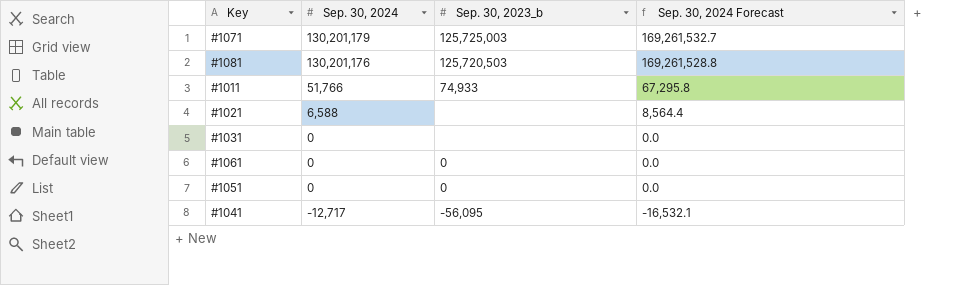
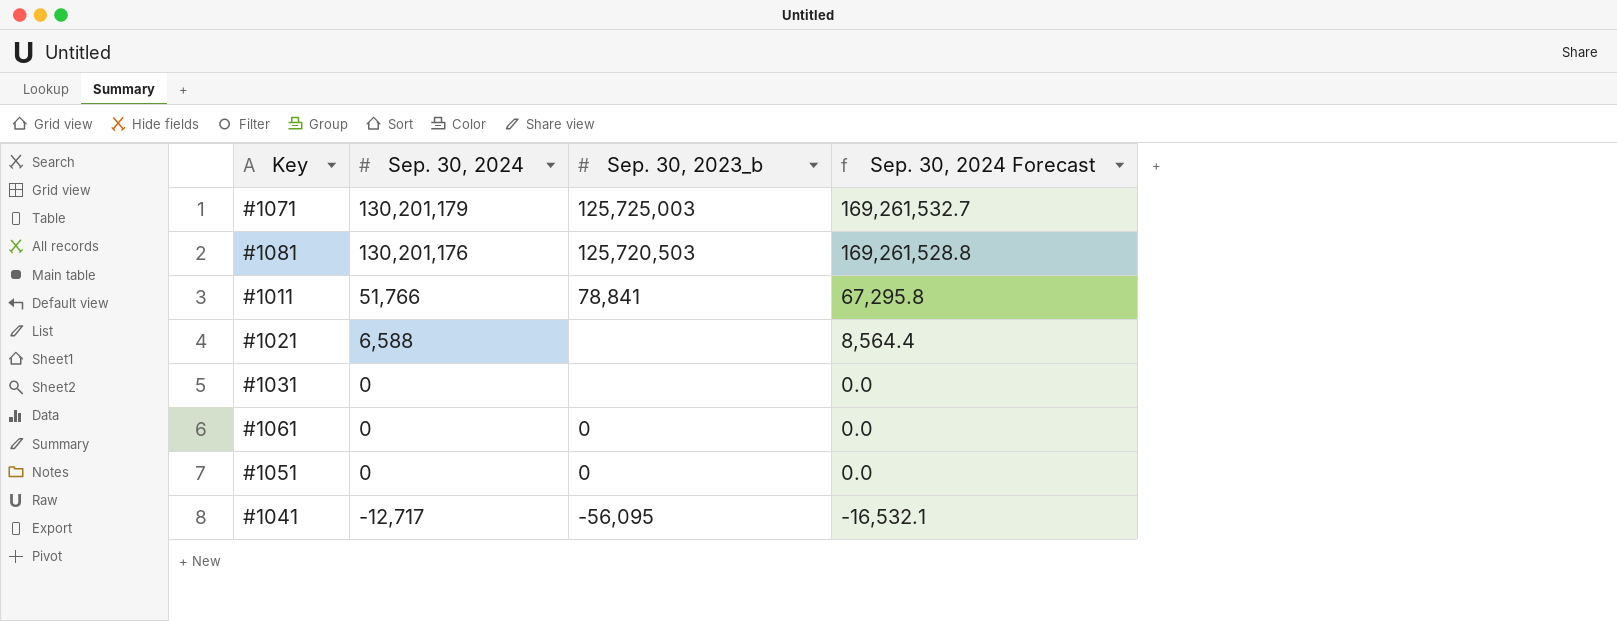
#1011 | Sep. 30, 2023_b: 74,933 -> 78,841

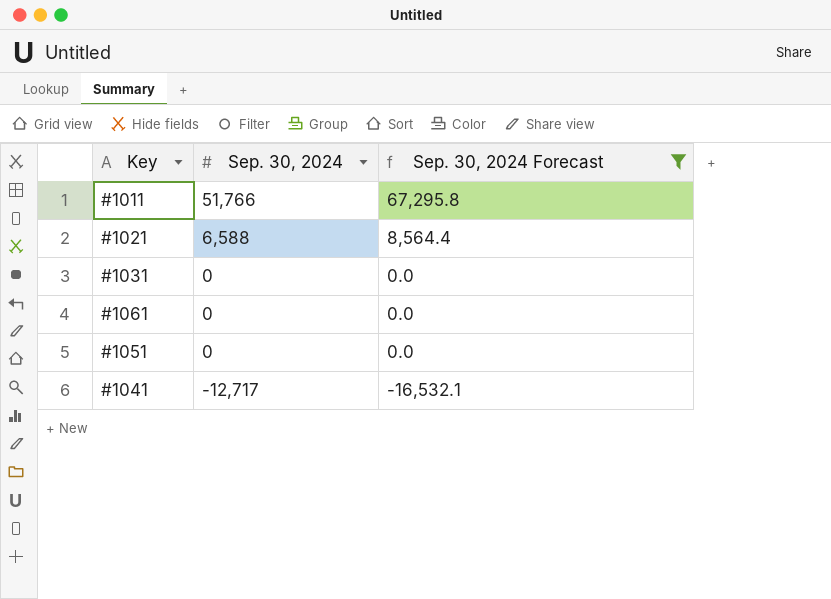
filter: none -> Sep. 30, 2024 Forecast <= 67,295.8
column Sep. 30, 2023_b | position: 3 -> none

